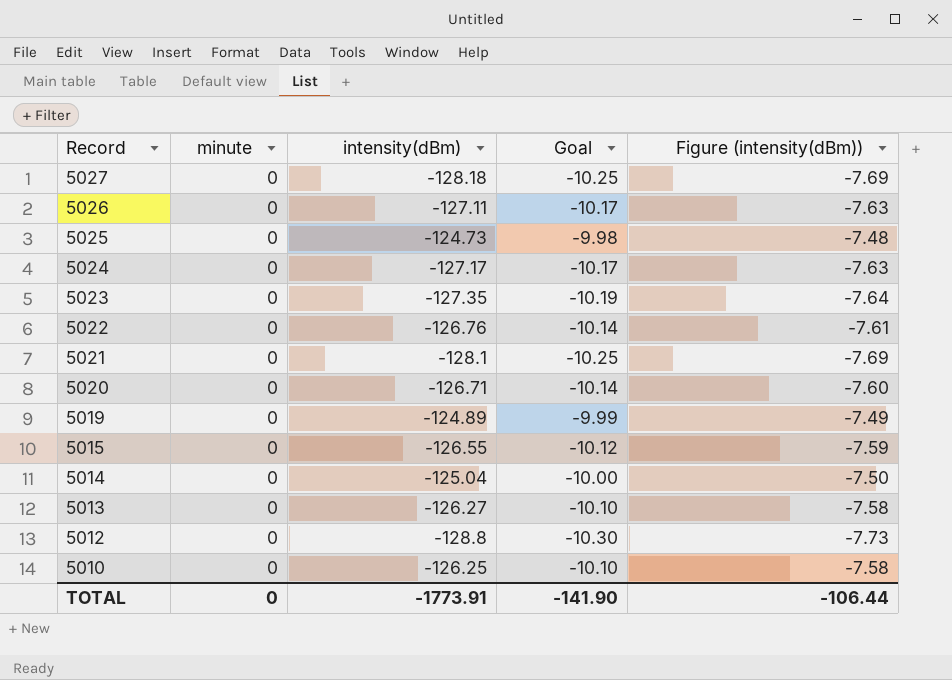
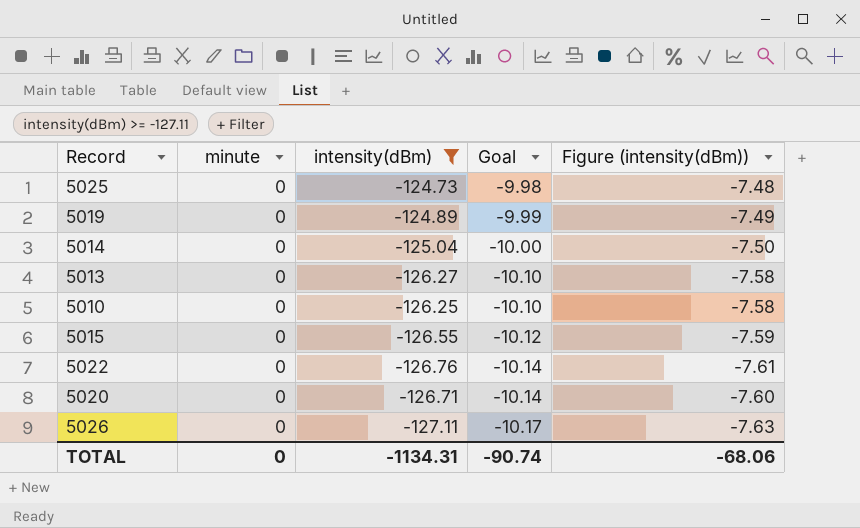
filter: none -> intensity(dBm) >= -127.11
row order: Record descending -> Goal descending
TOTAL | intensity(dBm): -1773.91 -> -1134.31
TOTAL | Goal: -141.90 -> -90.74
TOTAL | Figure (intensity(dBm)): -106.44 -> -68.06

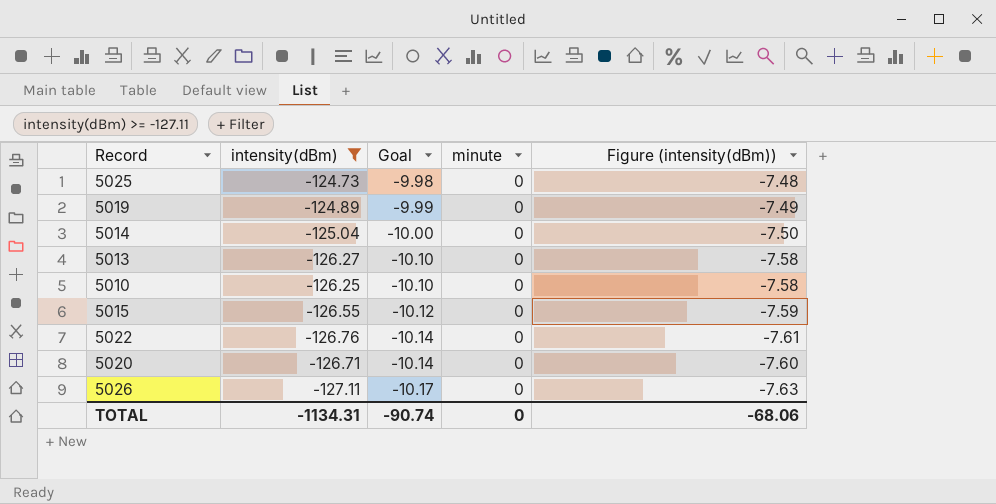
column minute | position: 2 -> 4

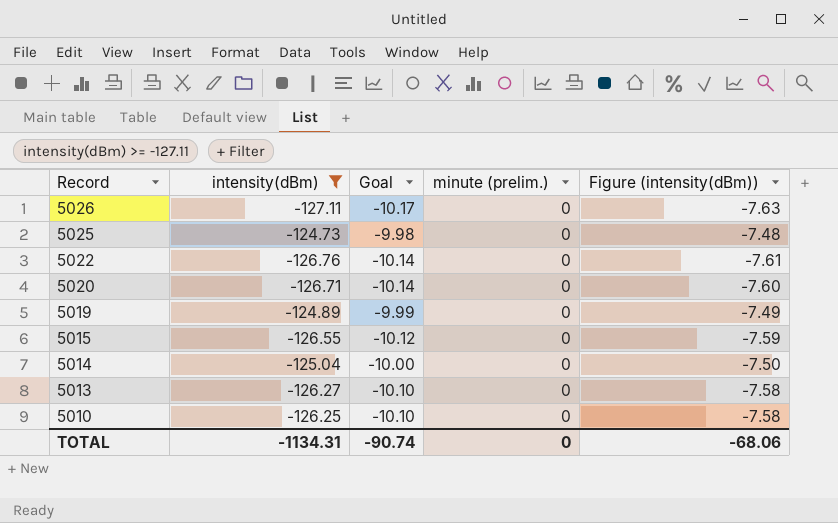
row order: Goal descending -> Record descending
column name: minute -> minute (prelim.)

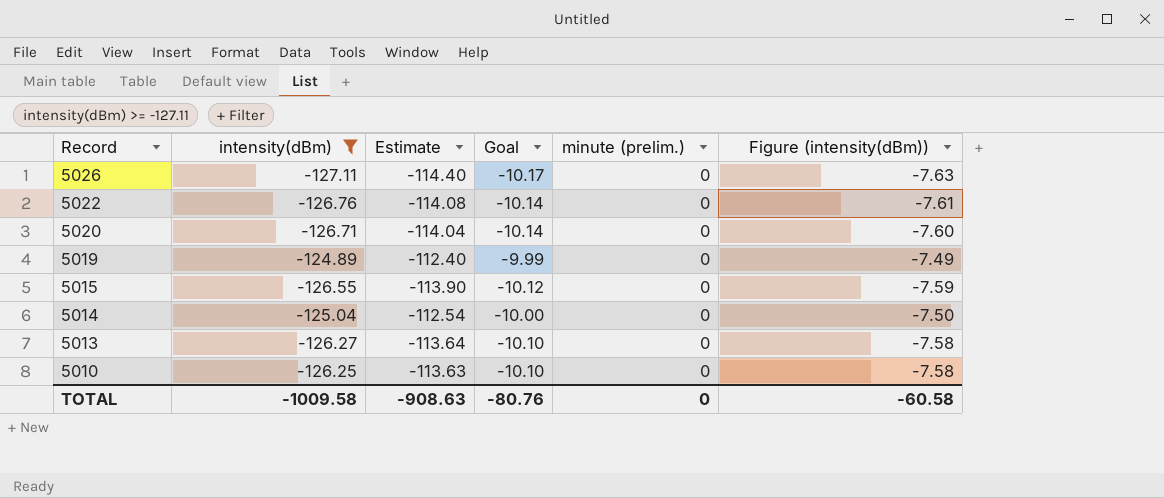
column Estimate | formula: none -> [intensity(dBm)] * 0.9
row 5025: -124.73 | -9.98 | 0 | -7.48 -> none
TOTAL | intensity(dBm): -1134.31 -> -1009.58
TOTAL | Goal: -90.74 -> -80.76
TOTAL | Figure (intensity(dBm)): -68.06 -> -60.58

